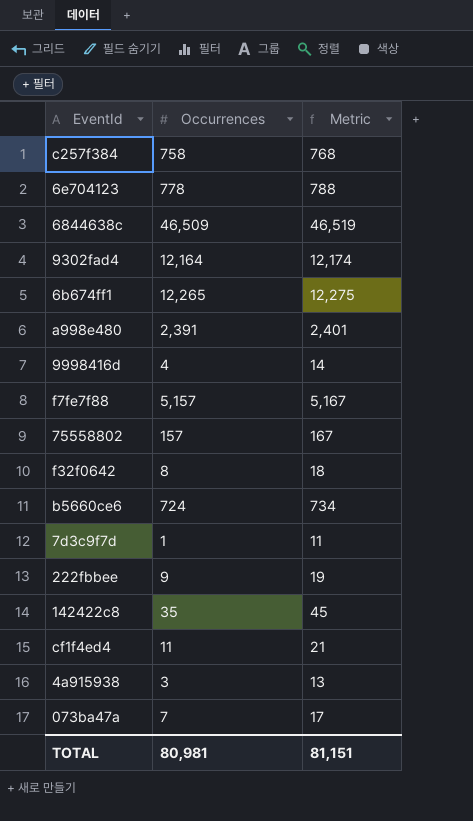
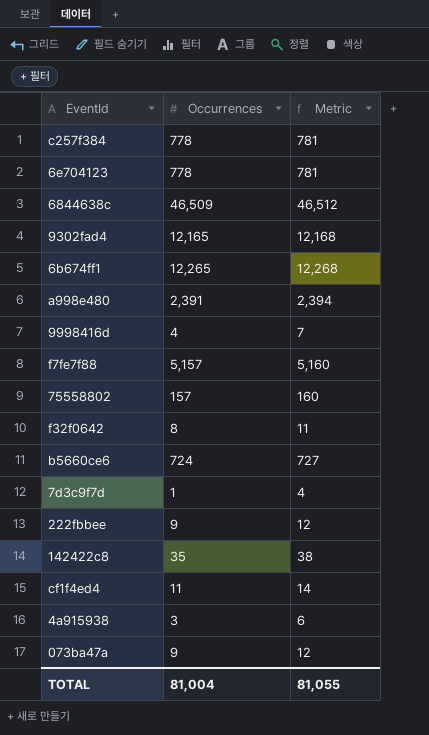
column Metric | formula: [Occurrences] + 10 -> [Occurrences] + 3
c257f384 | Occurrences: 758 -> 778
9302fad4 | Occurrences: 12,164 -> 12,165
073ba47a | Occurrences: 7 -> 9
TOTAL | Occurrences: 80,981 -> 81,004
TOTAL | Metric: 81,151 -> 81,055

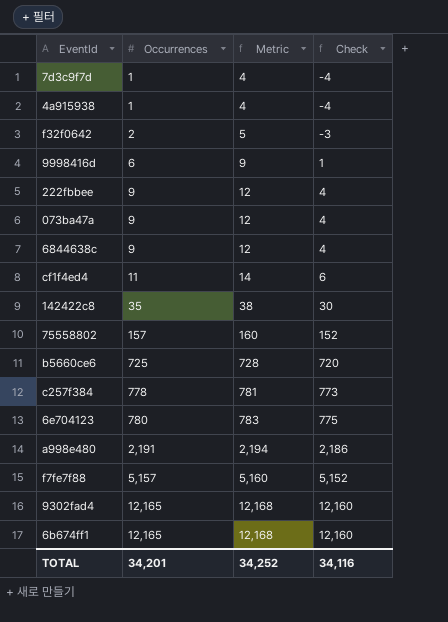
row order: none -> Occurrences ascending
column Check | formula: none -> [Occurrences] - 5
4a915938 | Occurrences: 3 -> 1
4a915938 | Metric: 6 -> 4
f32f0642 | Occurrences: 8 -> 2
f32f0642 | Metric: 11 -> 5
9998416d | Occurrences: 4 -> 6
9998416d | Metric: 7 -> 9
6844638c | Occurrences: 46,509 -> 9
6844638c | Metric: 46,512 -> 12
b5660ce6 | Occurrences: 724 -> 725
b5660ce6 | Metric: 727 -> 728
6e704123 | Occurrences: 778 -> 780
6e704123 | Metric: 781 -> 783
a998e480 | Occurrences: 2,391 -> 2,191
a998e480 | Metric: 2,394 -> 2,194
6b674ff1 | Occurrences: 12,265 -> 12,165
6b674ff1 | Metric: 12,268 -> 12,168
TOTAL | Occurrences: 81,004 -> 34,201
TOTAL | Metric: 81,055 -> 34,252

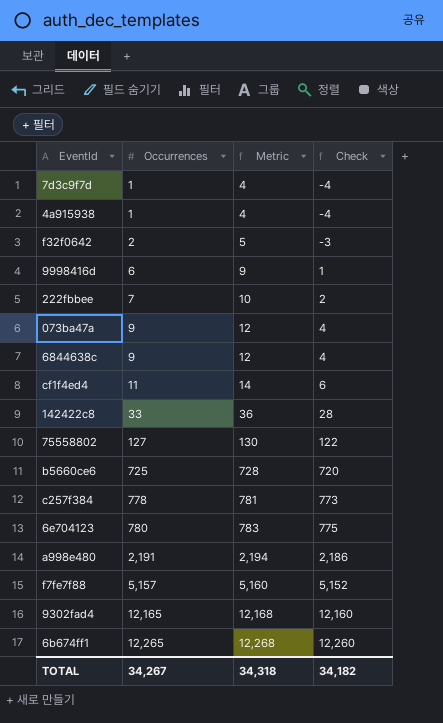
222fbbee | Occurrences: 9 -> 7
222fbbee | Metric: 12 -> 10
222fbbee | Check: 4 -> 2
142422c8 | Occurrences: 35 -> 33
142422c8 | Metric: 38 -> 36
142422c8 | Check: 30 -> 28
75558802 | Occurrences: 157 -> 127
75558802 | Metric: 160 -> 130
75558802 | Check: 152 -> 122
6b674ff1 | Occurrences: 12,165 -> 12,265
6b674ff1 | Metric: 12,168 -> 12,268
6b674ff1 | Check: 12,160 -> 12,260
TOTAL | Occurrences: 34,201 -> 34,267
TOTAL | Metric: 34,252 -> 34,318
TOTAL | Check: 34,116 -> 34,182

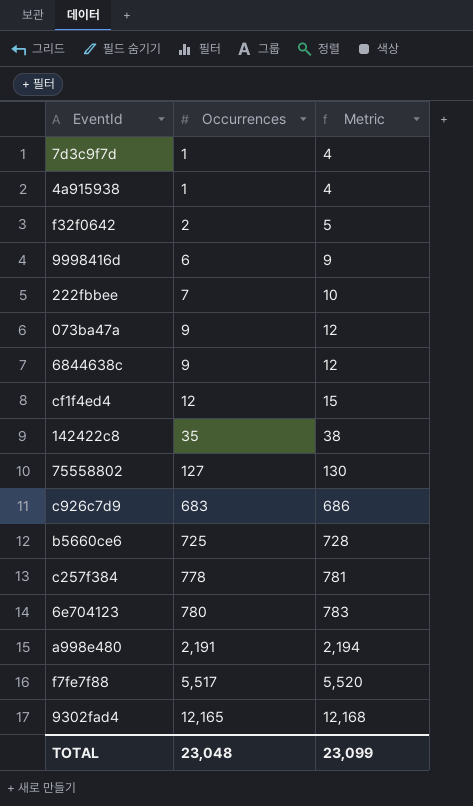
column Check | formula: [Occurrences] - 5 -> none
row 6b674ff1: 12,265 | 12,268 | 12,260 -> none
cf1f4ed4 | Occurrences: 11 -> 12
cf1f4ed4 | Metric: 14 -> 15
142422c8 | Occurrences: 33 -> 35
142422c8 | Metric: 36 -> 38
row c926c7d9: none -> 683 | 686
f7fe7f88 | Occurrences: 5,157 -> 5,517
f7fe7f88 | Metric: 5,160 -> 5,520
TOTAL | Occurrences: 34,267 -> 23,048
TOTAL | Metric: 34,318 -> 23,099

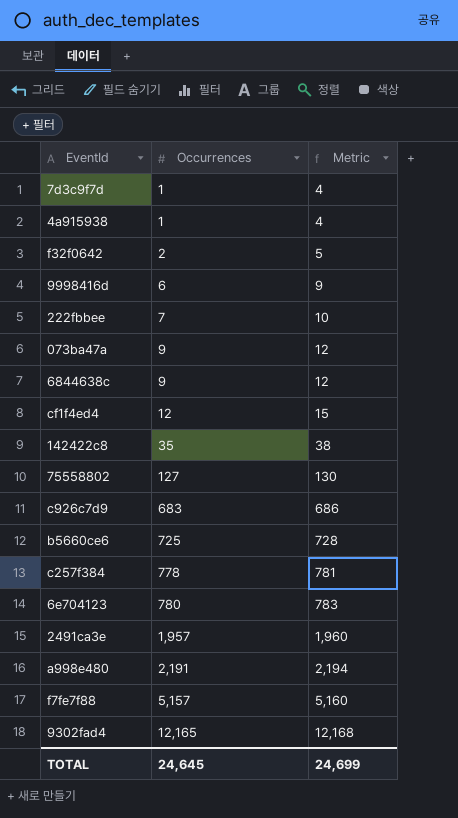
row 2491ca3e: none -> 1,957 | 1,960
f7fe7f88 | Occurrences: 5,517 -> 5,157
f7fe7f88 | Metric: 5,520 -> 5,160
TOTAL | Occurrences: 23,048 -> 24,645
TOTAL | Metric: 23,099 -> 24,699

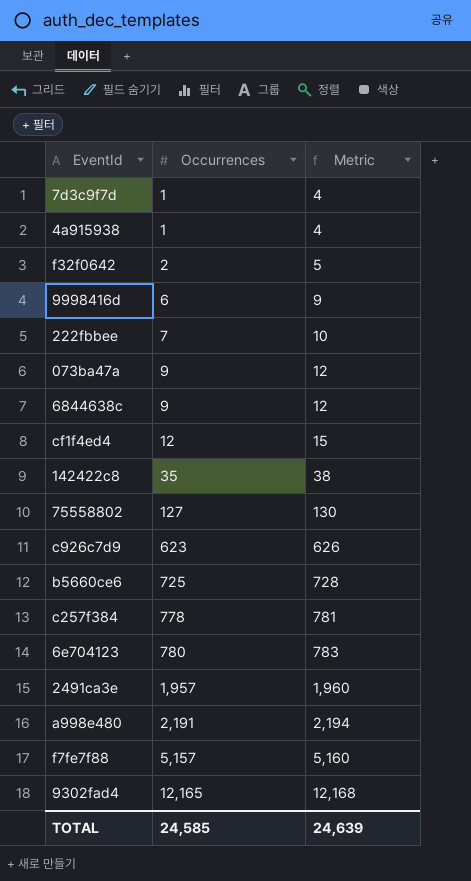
c926c7d9 | Occurrences: 683 -> 623
c926c7d9 | Metric: 686 -> 626
TOTAL | Occurrences: 24,645 -> 24,585
TOTAL | Metric: 24,699 -> 24,639

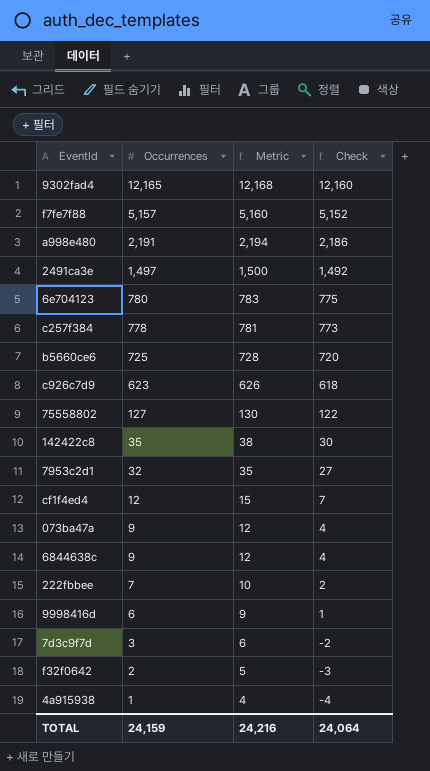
row order: Occurrences ascending -> Occurrences descending
column Check | formula: none -> [Occurrences] - 5
2491ca3e | Occurrences: 1,957 -> 1,497
2491ca3e | Metric: 1,960 -> 1,500
row 7953c2d1: none -> 32 | 35 | 27
7d3c9f7d | Occurrences: 1 -> 3
7d3c9f7d | Metric: 4 -> 6
TOTAL | Occurrences: 24,585 -> 24,159
TOTAL | Metric: 24,639 -> 24,216

